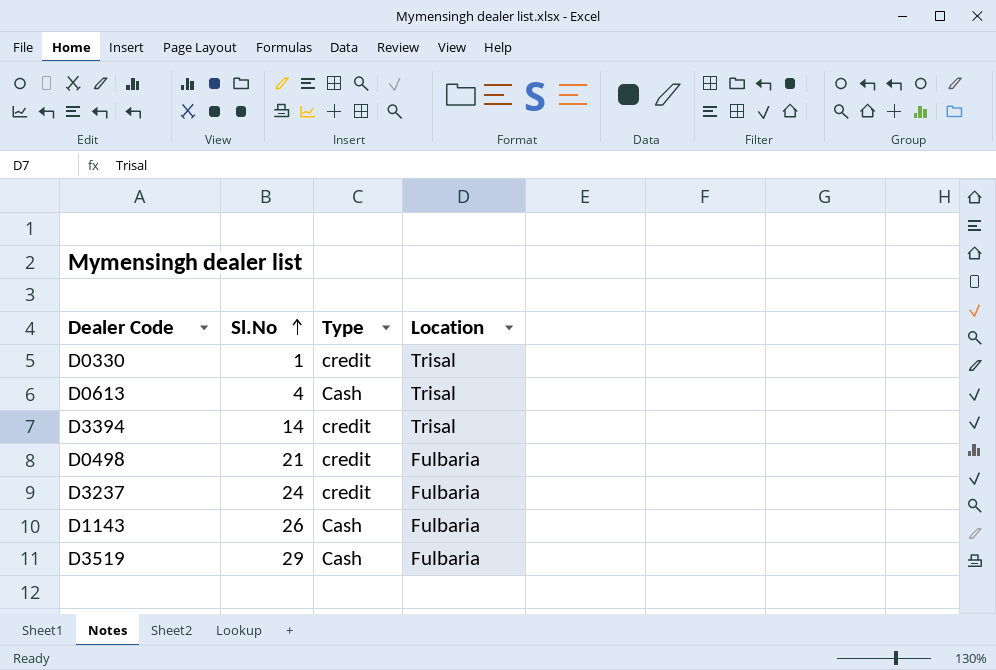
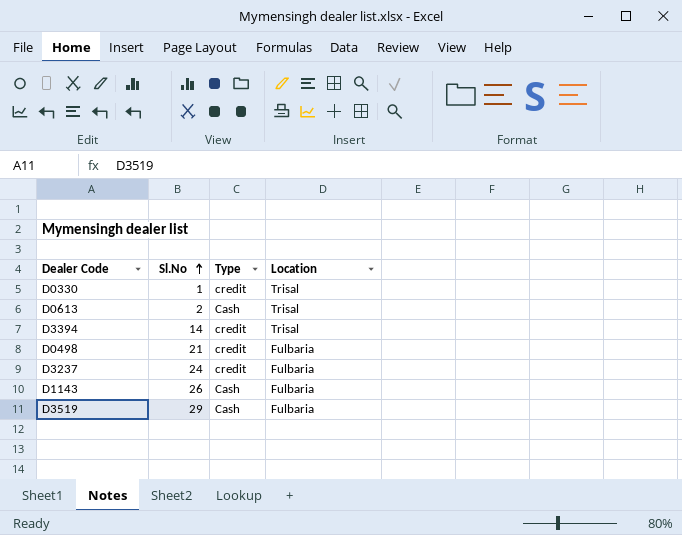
D0613 | Sl.No: 4 -> 2

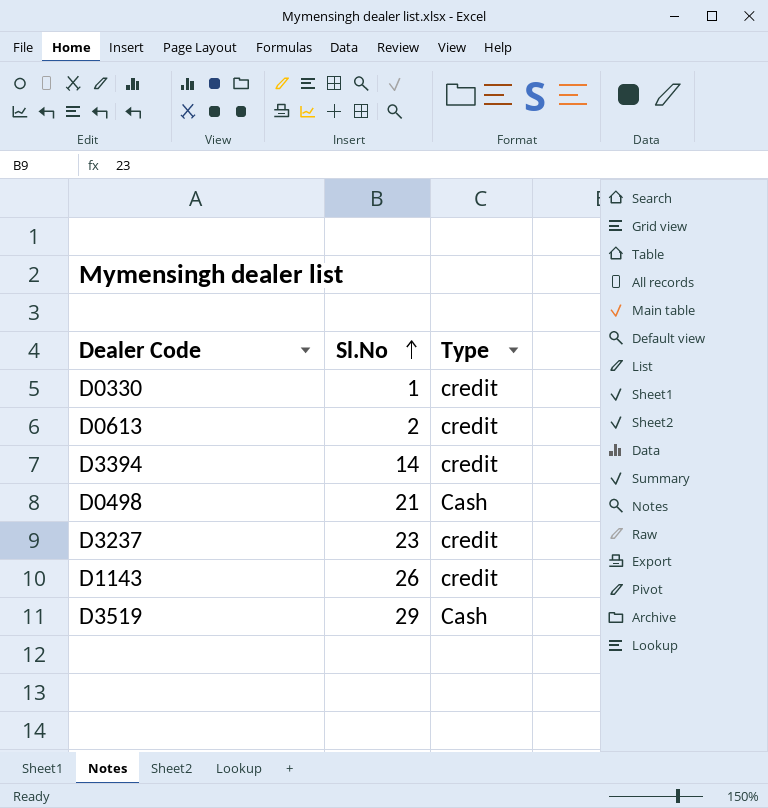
column Location | position: 4 -> none
D0613 | Type: Cash -> credit
D0498 | Type: credit -> Cash
D3237 | Sl.No: 24 -> 23
D1143 | Type: Cash -> credit

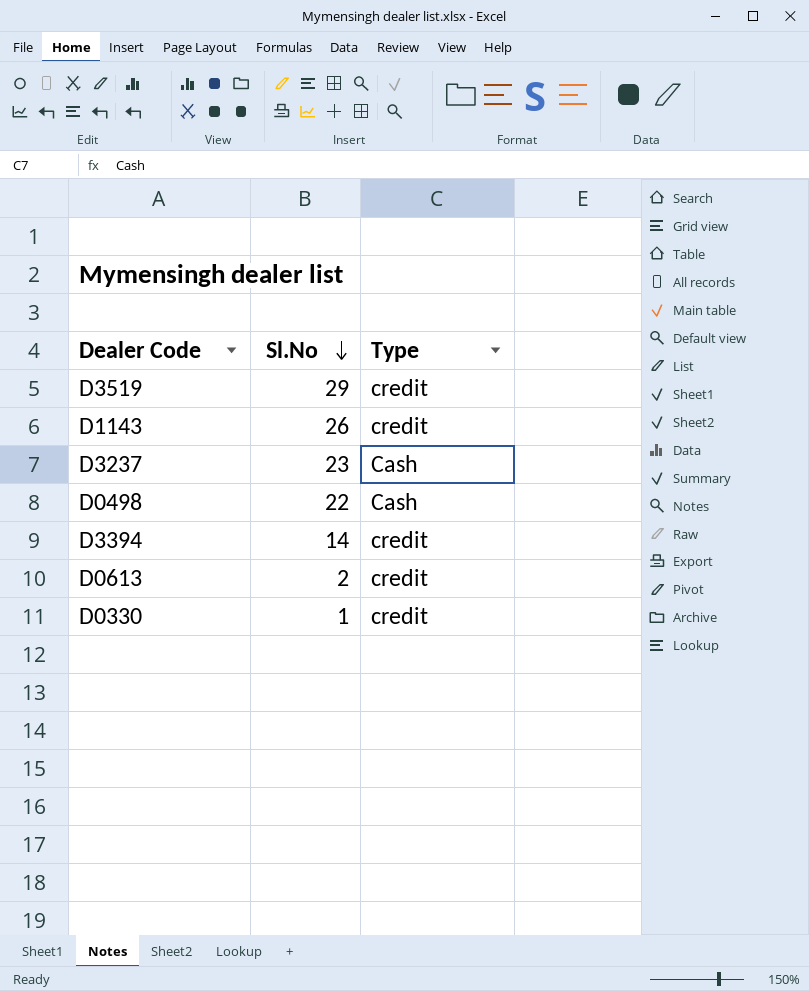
row order: Sl.No ascending -> Sl.No descending
D3519 | Type: Cash -> credit
D3237 | Type: credit -> Cash
D0498 | Sl.No: 21 -> 22

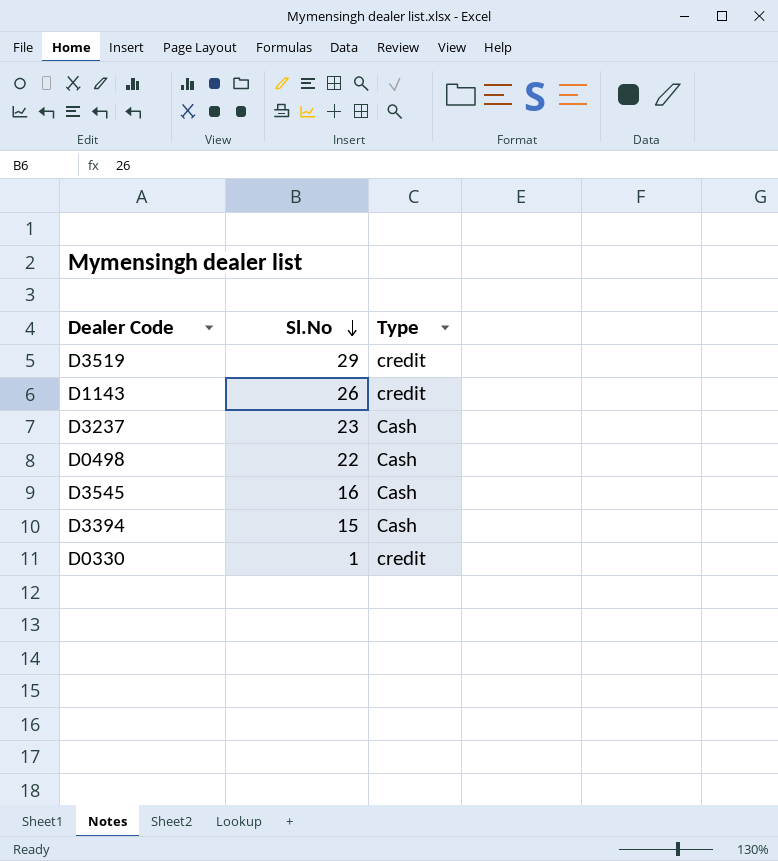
row D0613: 2 | credit -> none
row D3545: none -> 16 | Cash
D3394 | Sl.No: 14 -> 15
D3394 | Type: credit -> Cash

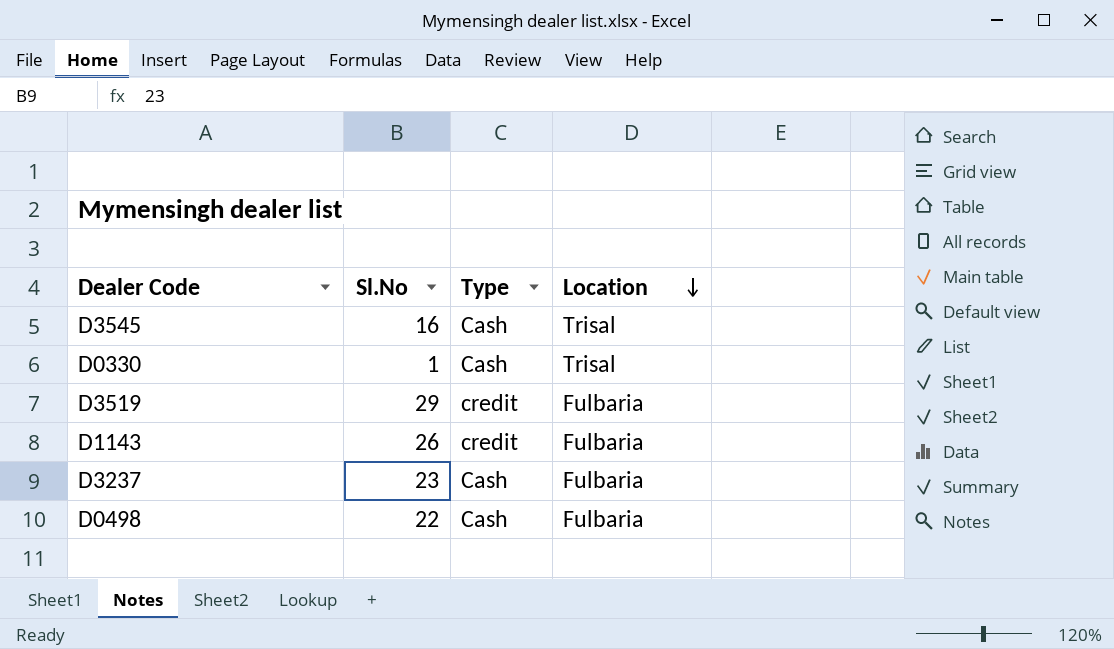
row order: Sl.No descending -> Location descending
column Location | position: none -> 4
row D3394: 15 | Cash -> none
D0330 | Type: credit -> Cash

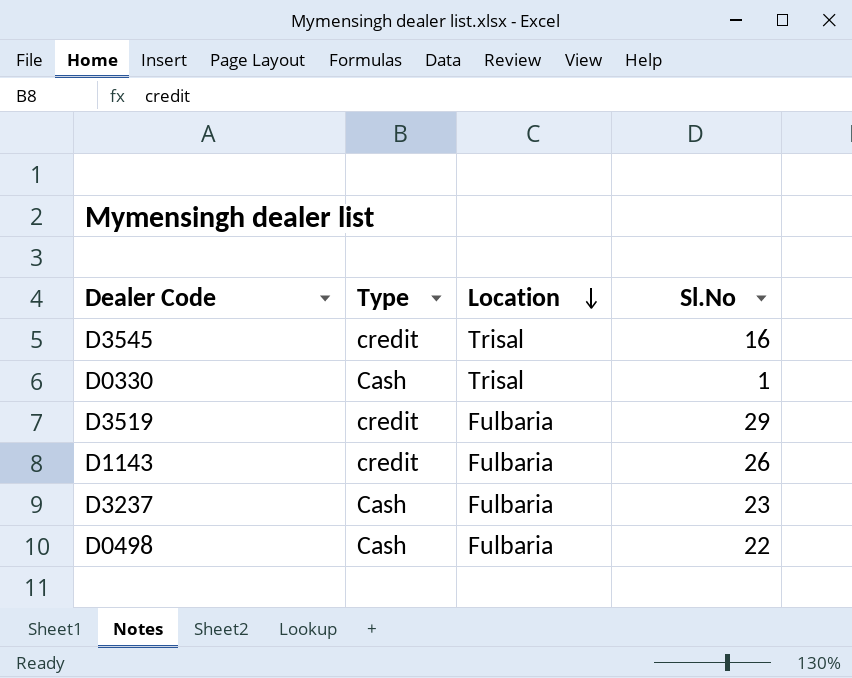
column Sl.No | position: 2 -> 4
D3545 | Type: Cash -> credit

